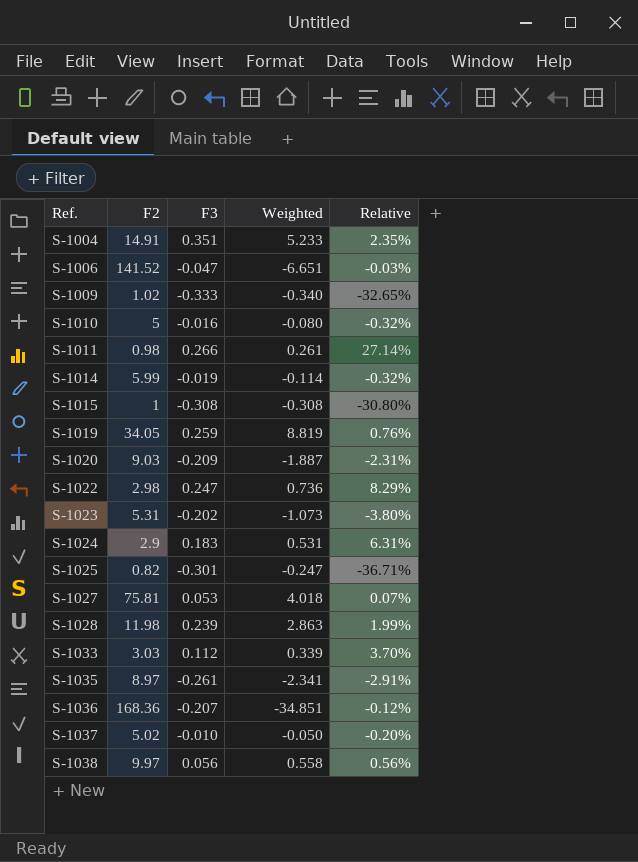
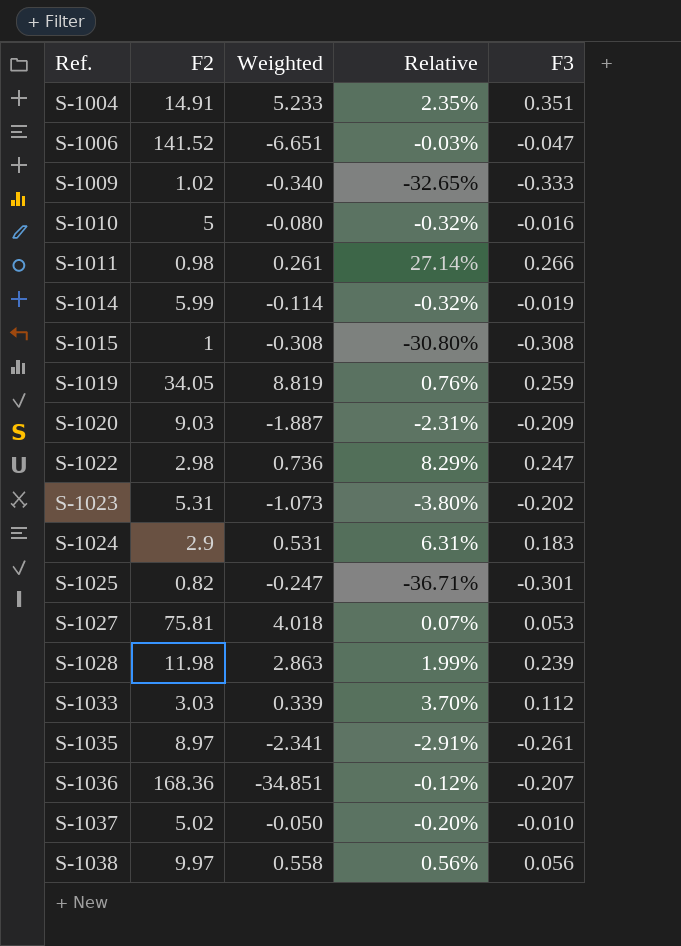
column F3 | position: 3 -> 5

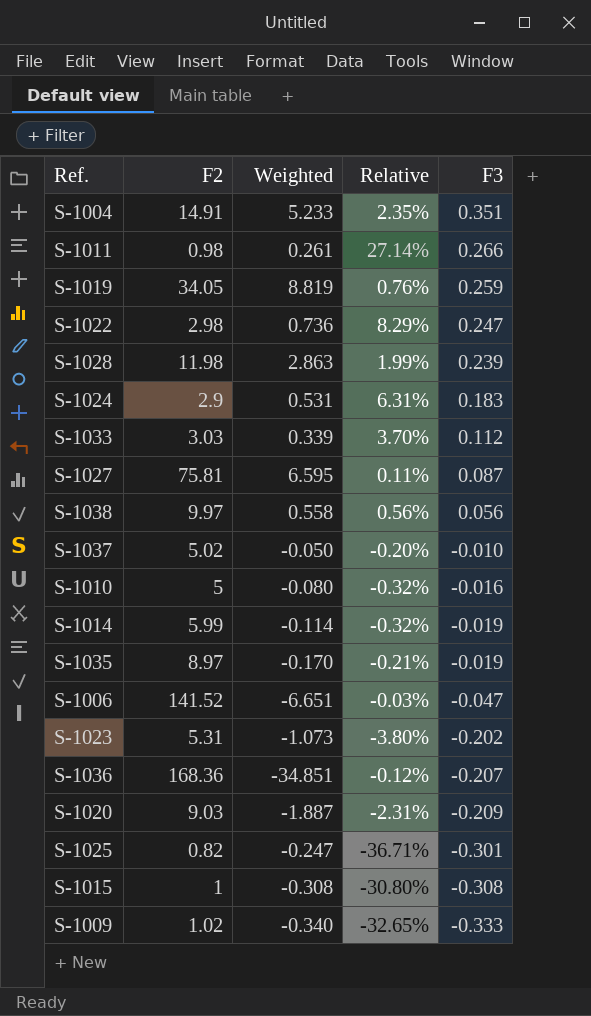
row order: Ref. ascending -> F3 descending
S-1027 | Weighted: 4.018 -> 6.595
S-1027 | Relative: 0.07% -> 0.11%
S-1027 | F3: 0.053 -> 0.087
S-1035 | Weighted: -2.341 -> -0.170
S-1035 | Relative: -2.91% -> -0.21%
S-1035 | F3: -0.261 -> -0.019

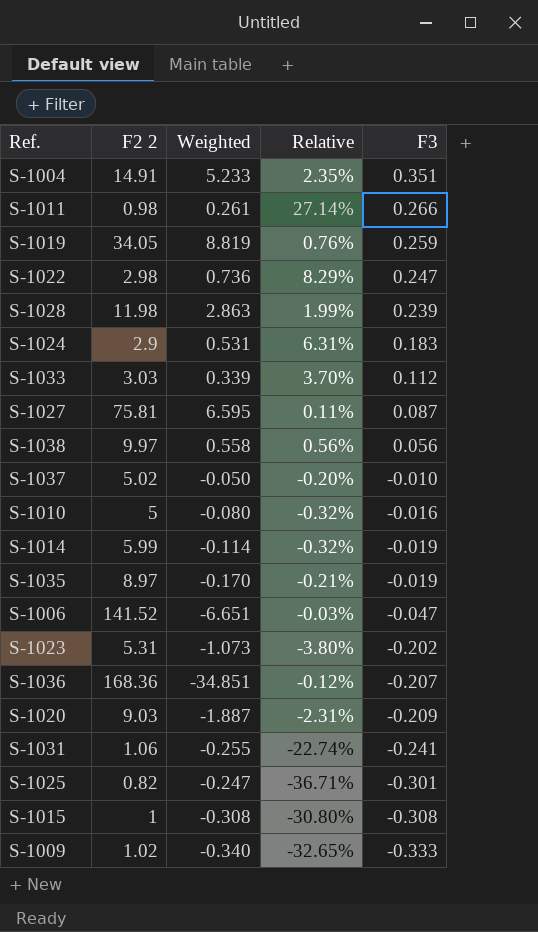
column name: F2 -> F2 2
row S-1031: none -> 1.06 | -0.255 | -22.74% | -0.241

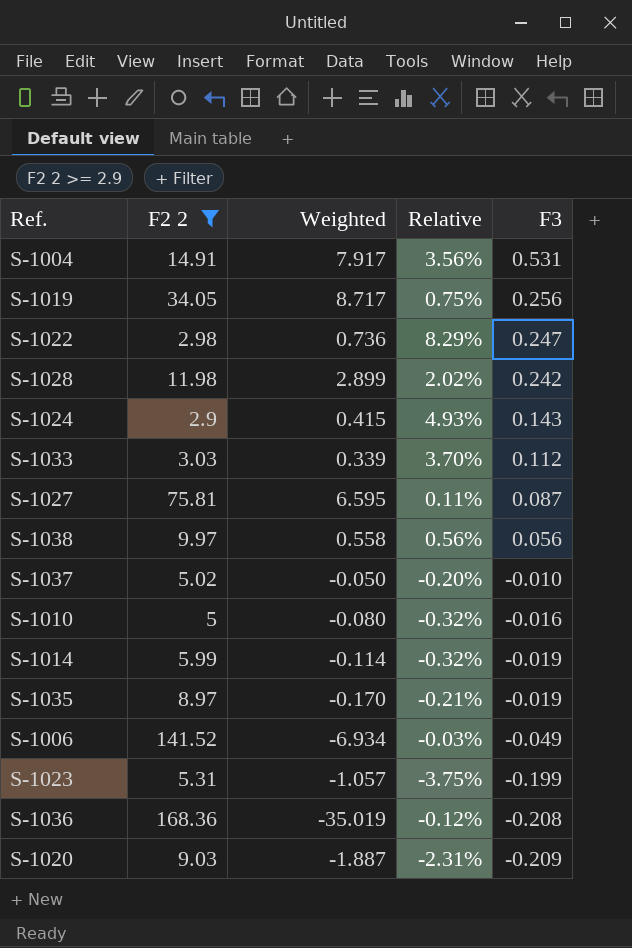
filter: none -> F2 2 >= 2.9
S-1004 | Weighted: 5.233 -> 7.917
S-1004 | Relative: 2.35% -> 3.56%
S-1004 | F3: 0.351 -> 0.531
S-1019 | Weighted: 8.819 -> 8.717
S-1019 | Relative: 0.76% -> 0.75%
S-1019 | F3: 0.259 -> 0.256
S-1028 | Weighted: 2.863 -> 2.899
S-1028 | Relative: 1.99% -> 2.02%
S-1028 | F3: 0.239 -> 0.242
S-1024 | Weighted: 0.531 -> 0.415
S-1024 | Relative: 6.31% -> 4.93%
S-1024 | F3: 0.183 -> 0.143
S-1006 | Weighted: -6.651 -> -6.934
S-1006 | F3: -0.047 -> -0.049
S-1023 | Weighted: -1.073 -> -1.057
S-1023 | Relative: -3.80% -> -3.75%
S-1023 | F3: -0.202 -> -0.199
S-1036 | Weighted: -34.851 -> -35.019
S-1036 | F3: -0.207 -> -0.208

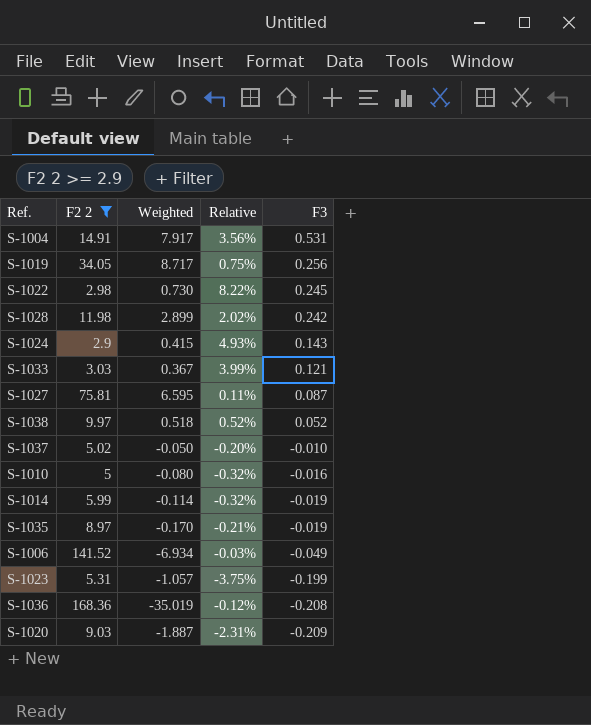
S-1022 | Weighted: 0.736 -> 0.730
S-1022 | Relative: 8.29% -> 8.22%
S-1022 | F3: 0.247 -> 0.245
S-1033 | Weighted: 0.339 -> 0.367
S-1033 | Relative: 3.70% -> 3.99%
S-1033 | F3: 0.112 -> 0.121
S-1038 | Weighted: 0.558 -> 0.518
S-1038 | Relative: 0.56% -> 0.52%
S-1038 | F3: 0.056 -> 0.052

